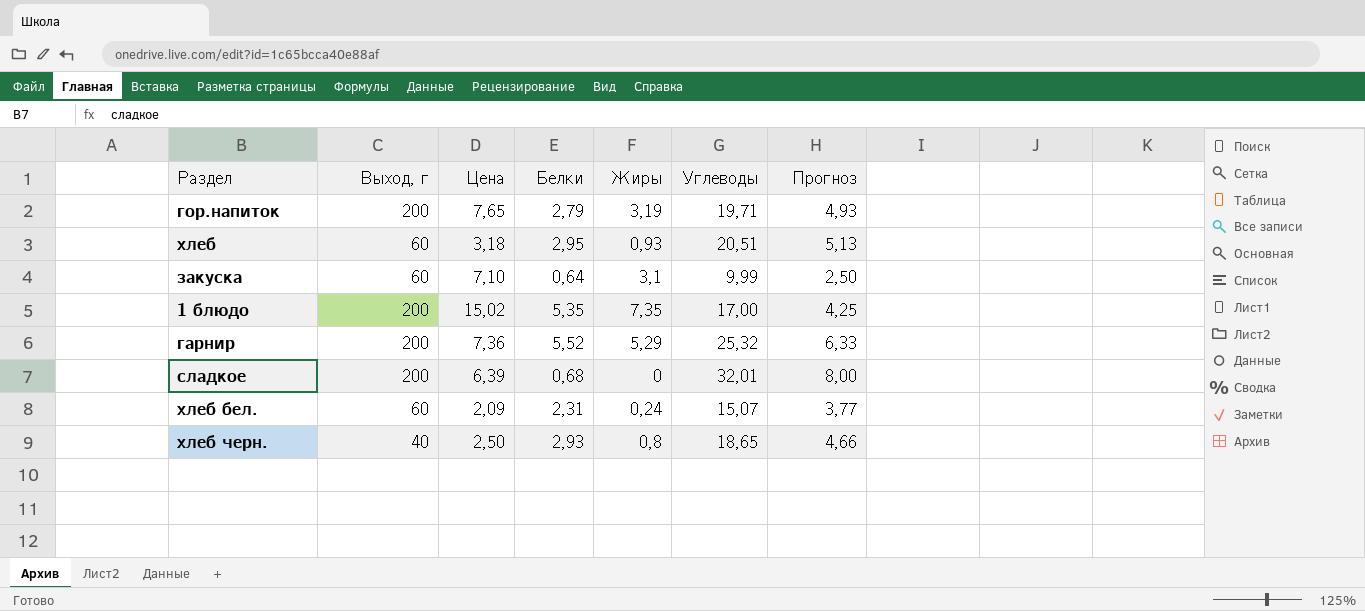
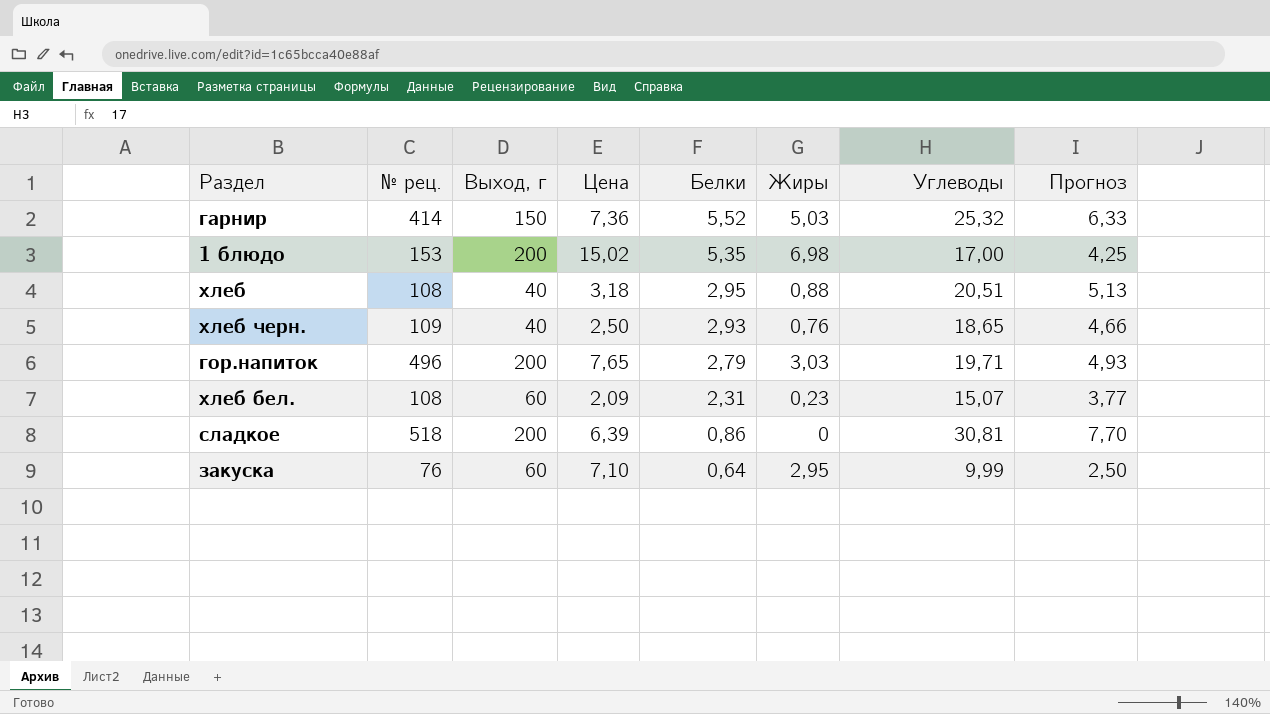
row order: none -> Белки descending
column № рец. | position: none -> 2
гарнир | Выход, г: 200 -> 150
гарнир | Жиры: 5,29 -> 5,03
1 блюдо | Жиры: 7,35 -> 6,98
хлеб | Выход, г: 60 -> 40
хлеб | Жиры: 0,93 -> 0,88
хлеб черн. | Жиры: 0,8 -> 0,76
гор.напиток | Жиры: 3,19 -> 3,03
хлеб бел. | Жиры: 0,24 -> 0,23
сладкое | Белки: 0,68 -> 0,86
сладкое | Углеводы: 32,01 -> 30,81
сладкое | Прогноз: 8,00 -> 7,70
закуска | Жиры: 3,1 -> 2,95

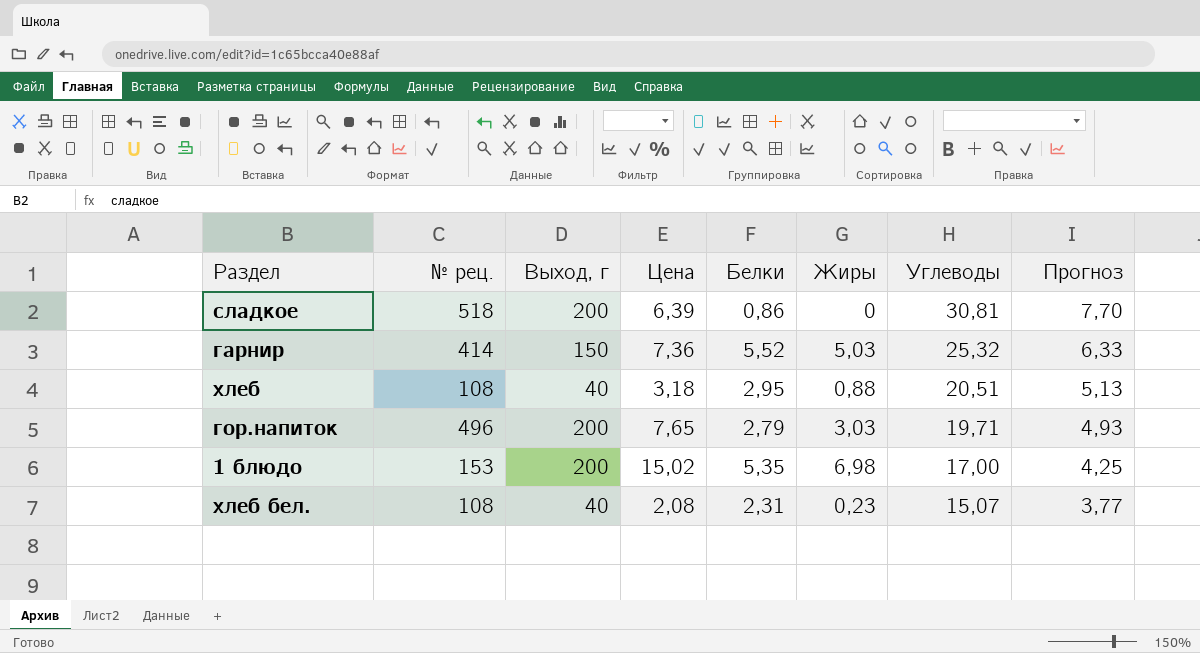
row order: Белки descending -> Углеводы descending
row хлеб черн.: 109 | 40 | 2,50 | 2,93 | 0,76 | 18,65 | 4,66 -> none
row закуска: 76 | 60 | 7,10 | 0,64 | 2,95 | 9,99 | 2,50 -> none
хлеб бел. | Выход, г: 60 -> 40
хлеб бел. | Цена: 2,09 -> 2,08

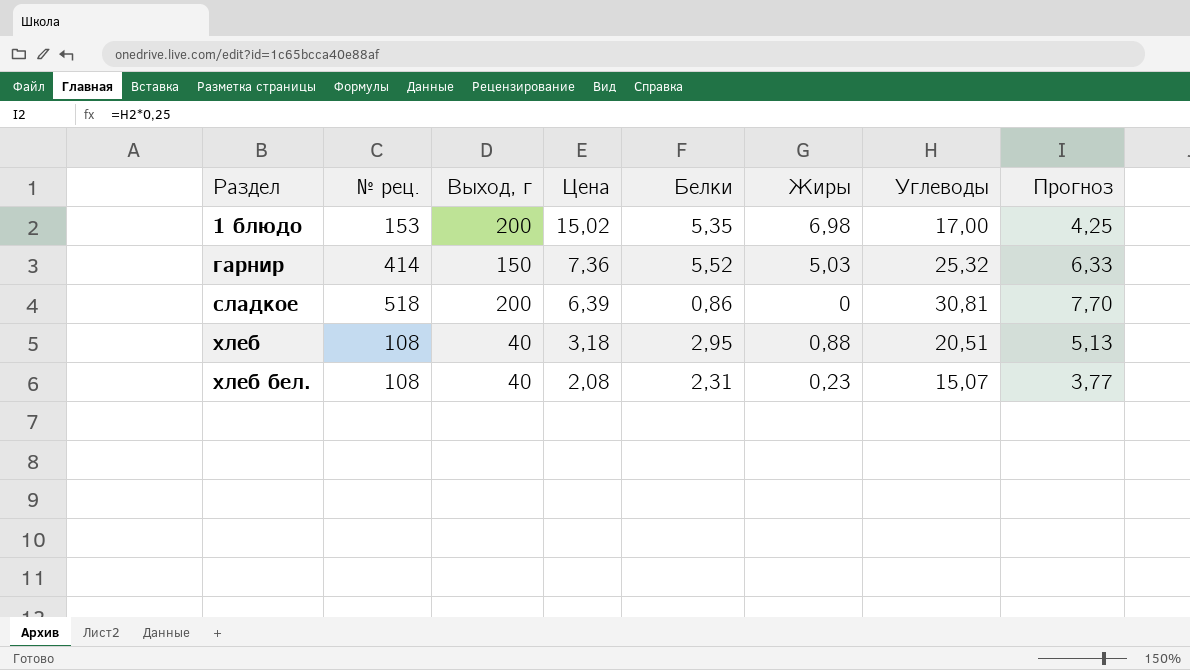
row order: Углеводы descending -> Раздел ascending
row гор.напиток: 496 | 200 | 7,65 | 2,79 | 3,03 | 19,71 | 4,93 -> none

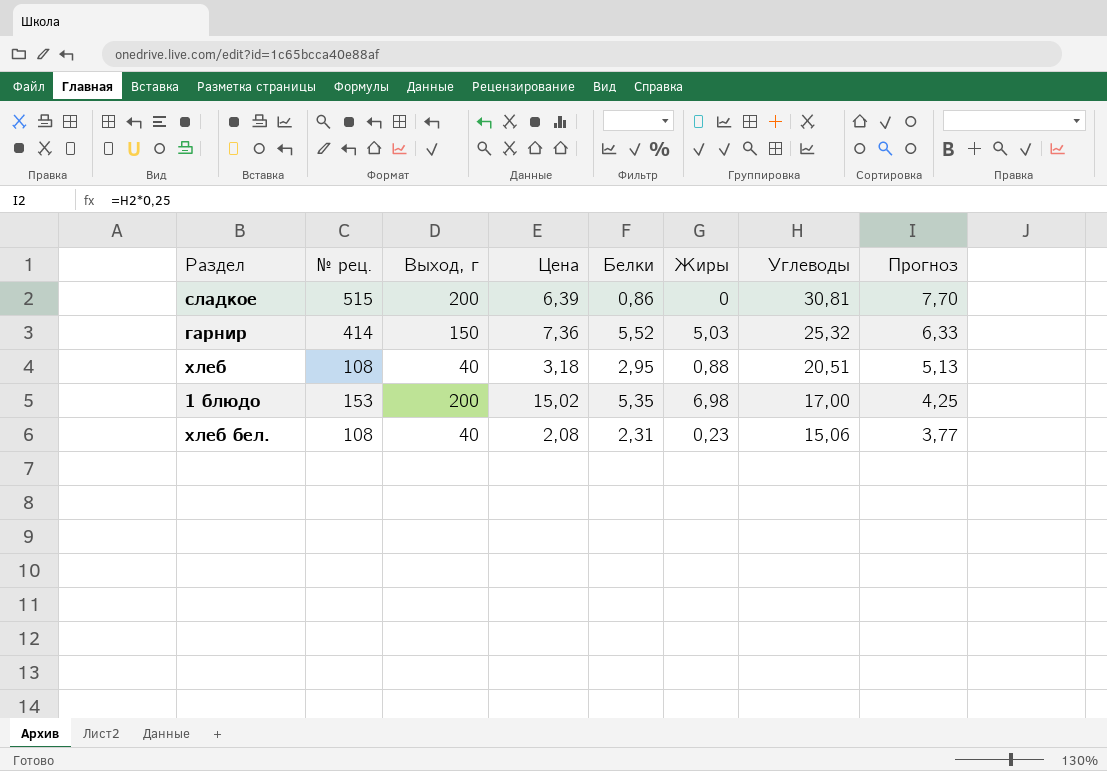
row order: Раздел ascending -> Углеводы descending
сладкое | № рец.: 518 -> 515
хлеб бел. | Углеводы: 15,07 -> 15,06

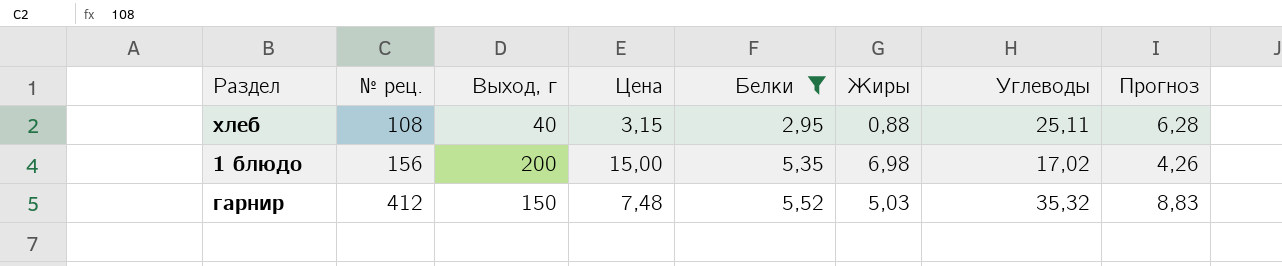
filter: none -> Белки >= 2,95
row order: Углеводы descending -> № рец. ascending
хлеб | Цена: 3,18 -> 3,15
хлеб | Углеводы: 20,51 -> 25,11
хлеб | Прогноз: 5,13 -> 6,28
1 блюдо | № рец.: 153 -> 156
1 блюдо | Цена: 15,02 -> 15,00
1 блюдо | Углеводы: 17,00 -> 17,02
1 блюдо | Прогноз: 4,25 -> 4,26
гарнир | № рец.: 414 -> 412
гарнир | Цена: 7,36 -> 7,48
гарнир | Углеводы: 25,32 -> 35,32
гарнир | Прогноз: 6,33 -> 8,83

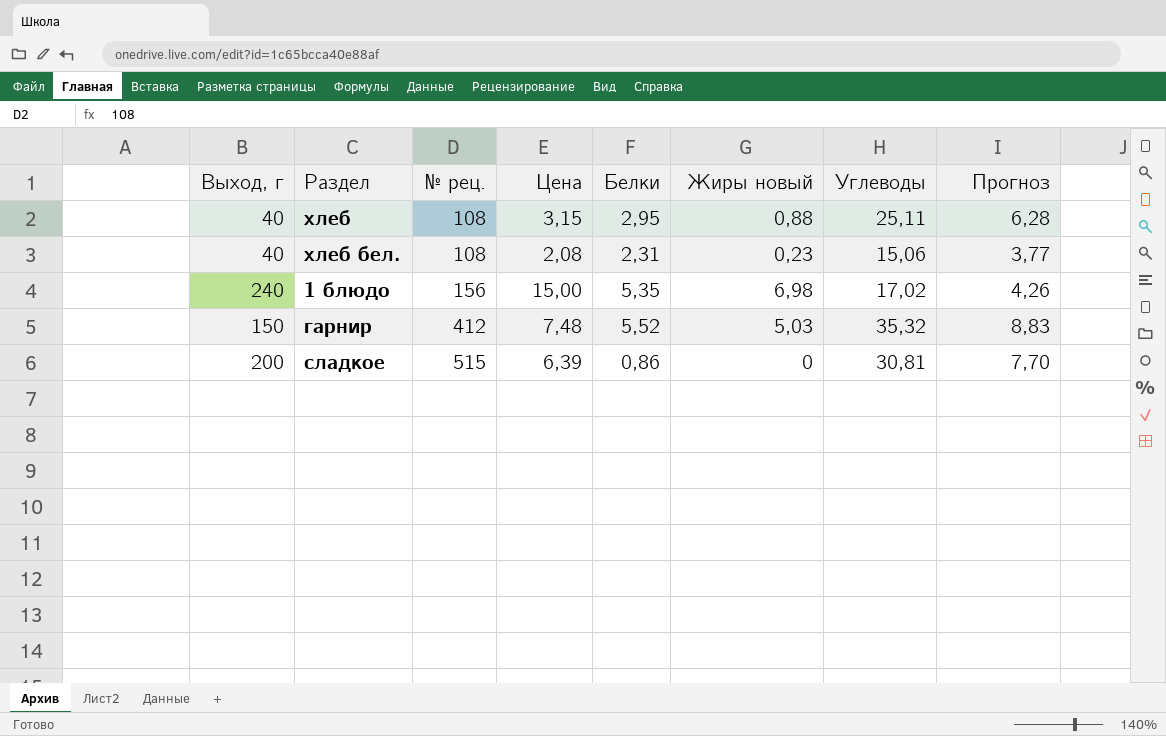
filter: Белки >= 2,95 -> none
column Выход, г | position: 3 -> 1
column name: Жиры -> Жиры новый
1 блюдо | Выход, г: 200 -> 240

